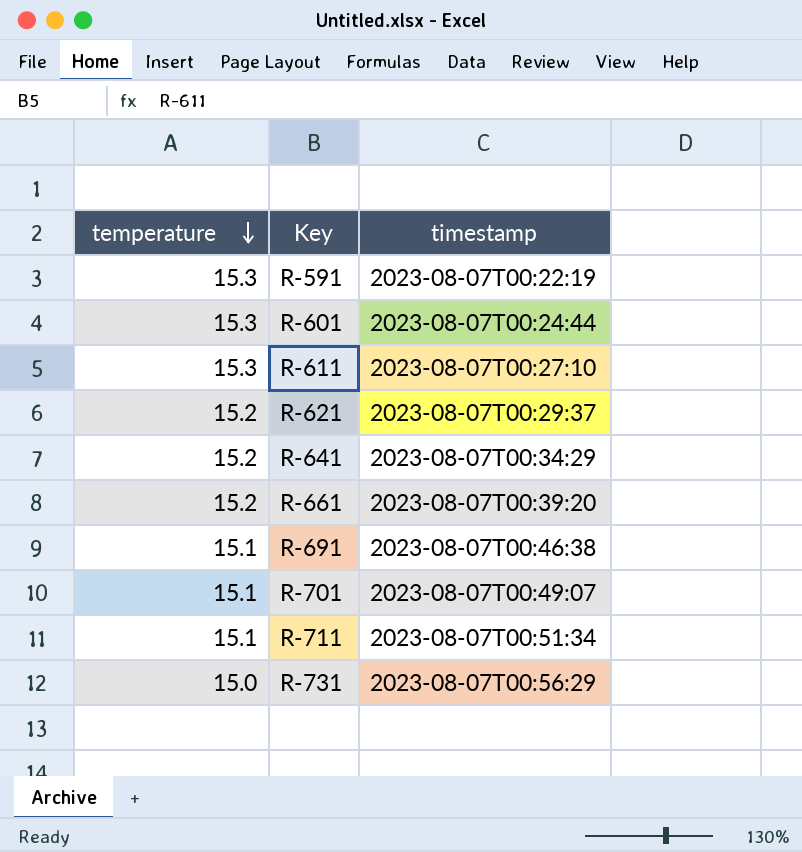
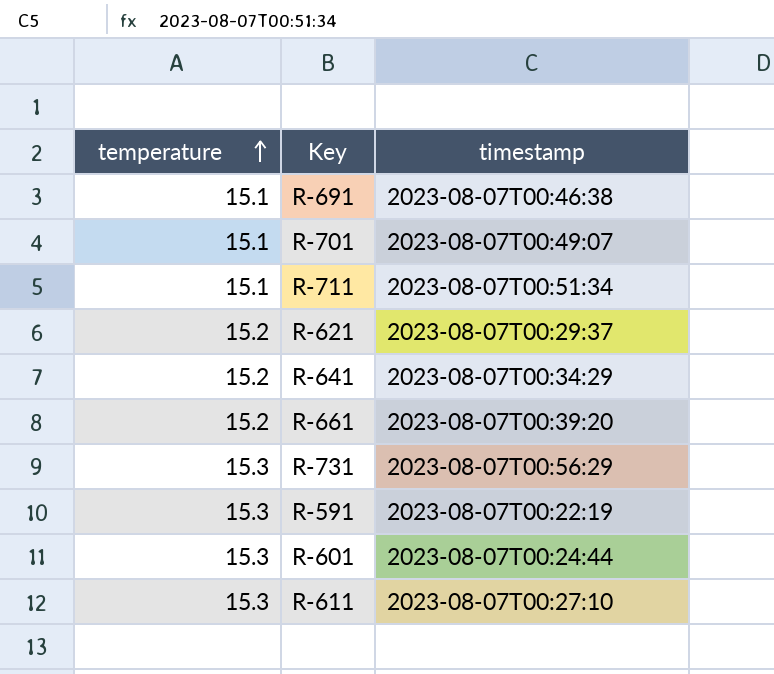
row order: temperature descending -> temperature ascending
R-731 | temperature: 15.0 -> 15.3

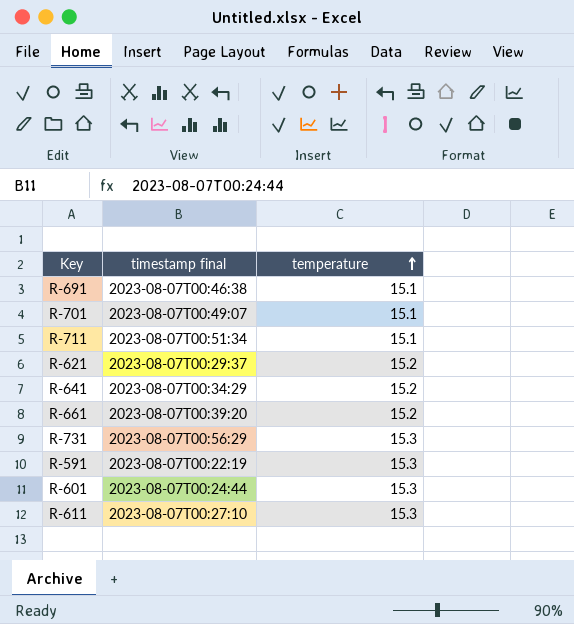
column name: timestamp -> timestamp final
column temperature | position: 1 -> 3

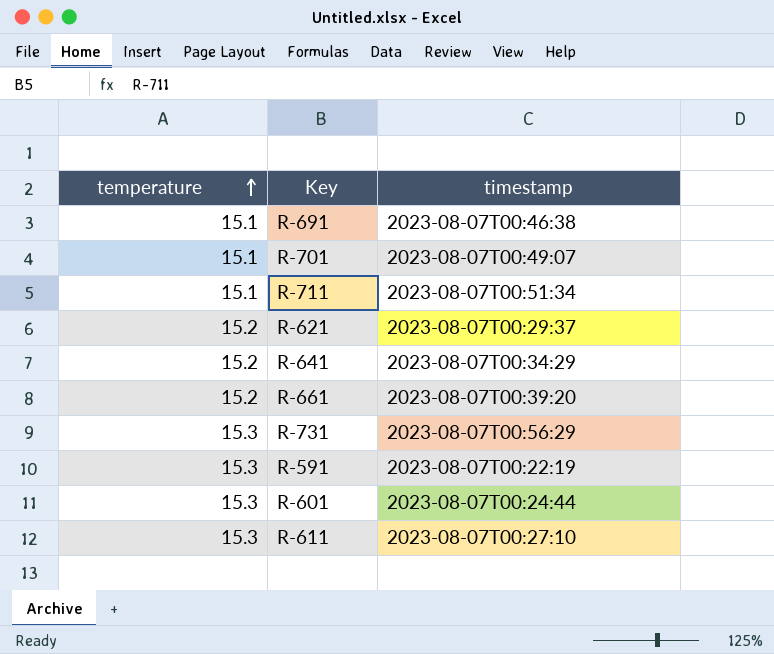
column temperature | position: 3 -> 1
column name: timestamp final -> timestamp

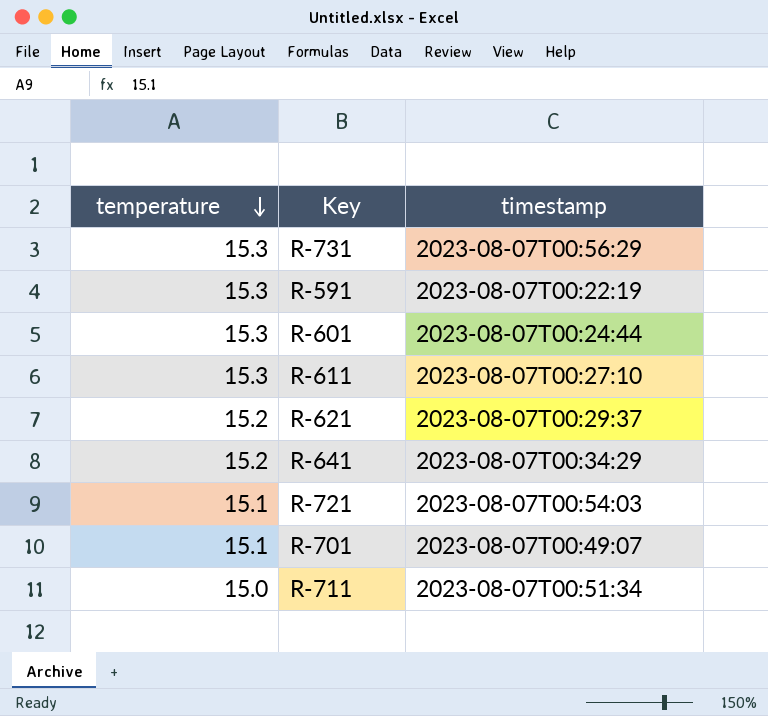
row order: temperature ascending -> temperature descending
row R-691: 15.1 | 2023-08-07T00:46:38 -> none
row R-661: 15.2 | 2023-08-07T00:39:20 -> none
row R-721: none -> 15.1 | 2023-08-07T00:54:03
R-711 | temperature: 15.1 -> 15.0

